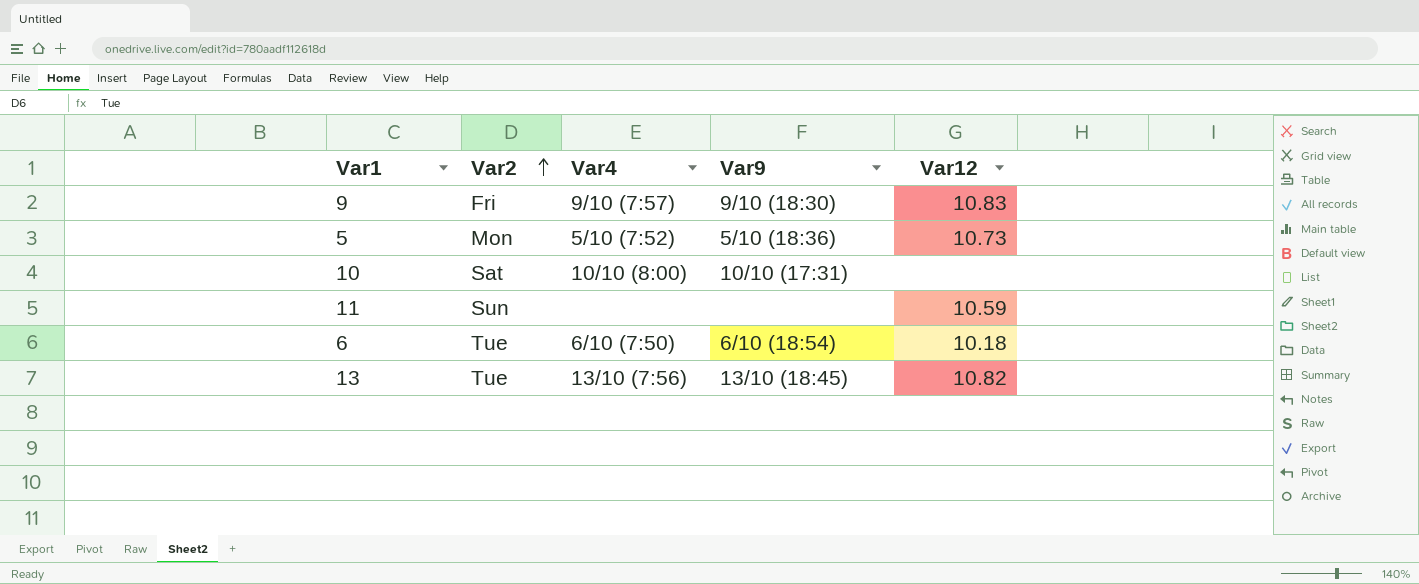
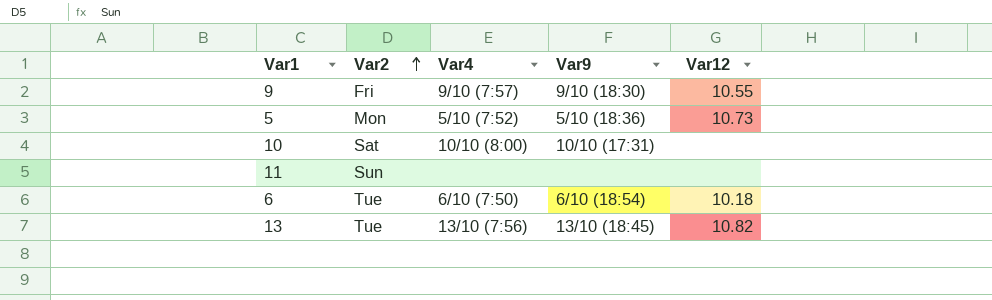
9 | Var12: 10.83 -> 10.55
11 | Var12: 10.59 -> none

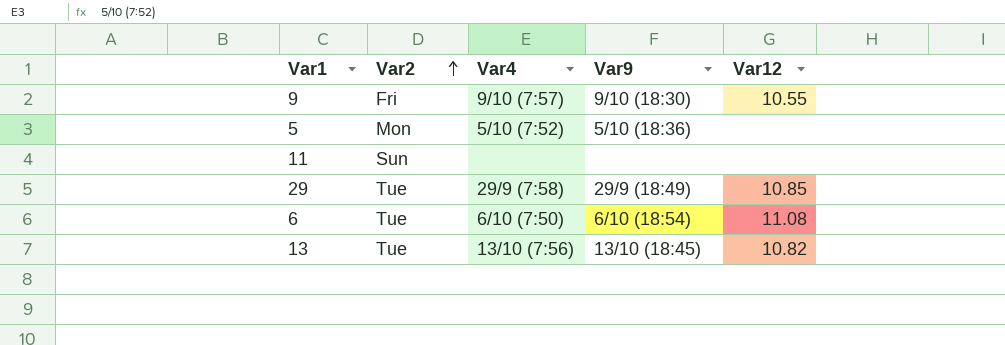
row 10: Sat | 10/10 (8:00) | 10/10 (17:31) | none -> none
5 | Var12: 10.73 -> none
row 29: none -> Tue | 29/9 (7:58) | 29/9 (18:49) | 10.85
6 | Var12: 10.18 -> 11.08

